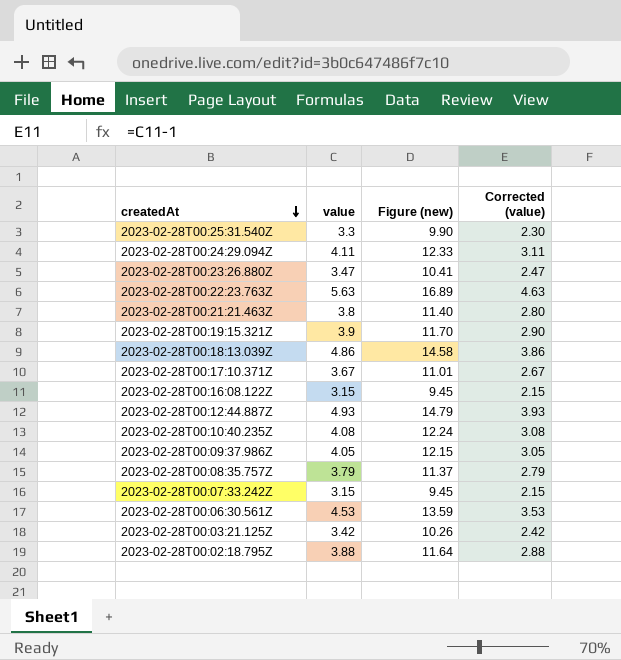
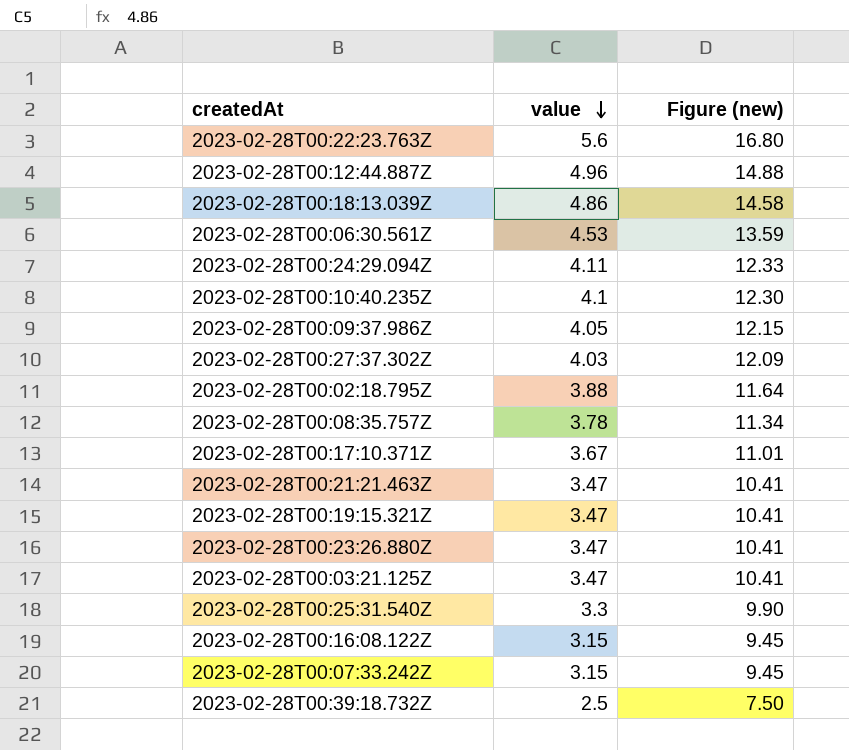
row order: createdAt descending -> value descending
column Corrected (value) | formula: [value] - 1 -> none
2023-02-28T00:22:23.763Z | value: 5.63 -> 5.6
2023-02-28T00:22:23.763Z | Figure (new): 16.89 -> 16.80
2023-02-28T00:12:44.887Z | value: 4.93 -> 4.96
2023-02-28T00:12:44.887Z | Figure (new): 14.79 -> 14.88
2023-02-28T00:10:40.235Z | value: 4.08 -> 4.1
2023-02-28T00:10:40.235Z | Figure (new): 12.24 -> 12.30
row 2023-02-28T00:27:37.302Z: none -> 4.03 | 12.09
2023-02-28T00:08:35.757Z | value: 3.79 -> 3.78
2023-02-28T00:08:35.757Z | Figure (new): 11.37 -> 11.34
2023-02-28T00:21:21.463Z | value: 3.8 -> 3.47
2023-02-28T00:21:21.463Z | Figure (new): 11.40 -> 10.41
2023-02-28T00:19:15.321Z | value: 3.9 -> 3.47
2023-02-28T00:19:15.321Z | Figure (new): 11.70 -> 10.41
2023-02-28T00:03:21.125Z | value: 3.42 -> 3.47
2023-02-28T00:03:21.125Z | Figure (new): 10.26 -> 10.41
row 2023-02-28T00:39:18.732Z: none -> 2.5 | 7.50

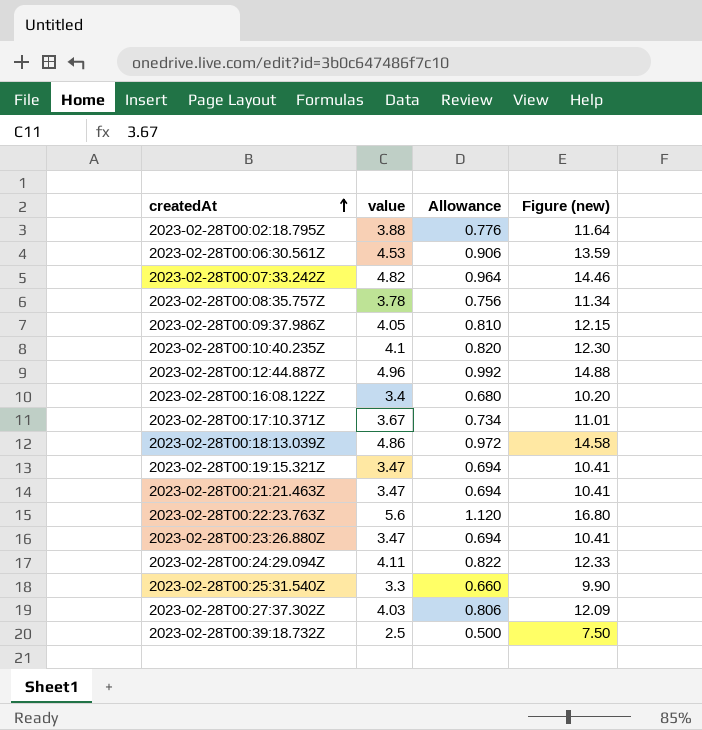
row order: value descending -> createdAt ascending
column Allowance | formula: none -> [value] * 0.2
row 2023-02-28T00:03:21.125Z: 3.47 | 10.41 -> none
2023-02-28T00:07:33.242Z | value: 3.15 -> 4.82
2023-02-28T00:07:33.242Z | Figure (new): 9.45 -> 14.46
2023-02-28T00:16:08.122Z | value: 3.15 -> 3.4
2023-02-28T00:16:08.122Z | Figure (new): 9.45 -> 10.20

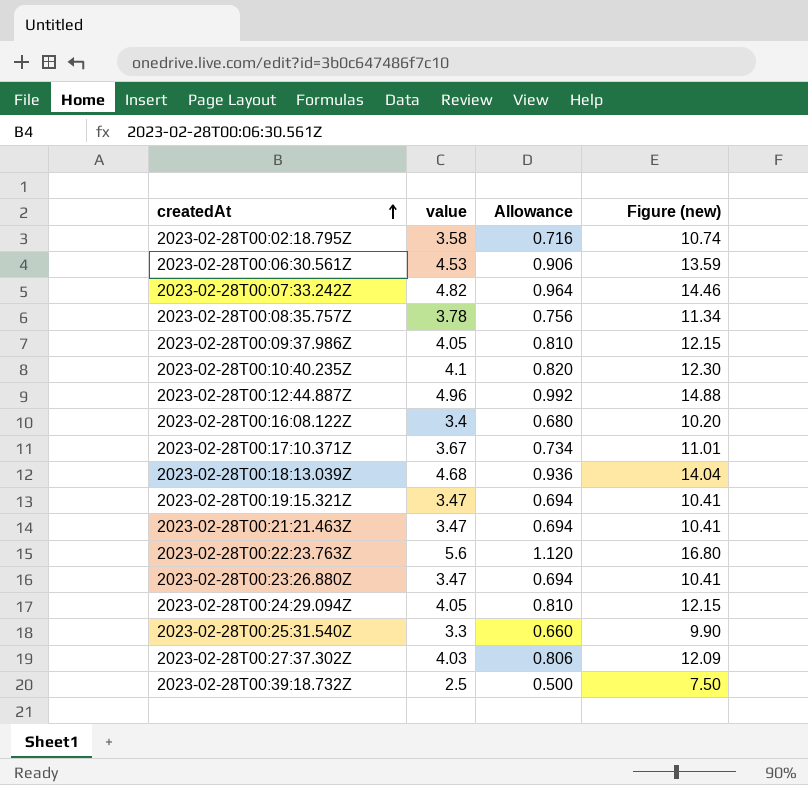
2023-02-28T00:02:18.795Z | value: 3.88 -> 3.58
2023-02-28T00:02:18.795Z | Allowance: 0.776 -> 0.716
2023-02-28T00:02:18.795Z | Figure (new): 11.64 -> 10.74
2023-02-28T00:18:13.039Z | value: 4.86 -> 4.68
2023-02-28T00:18:13.039Z | Allowance: 0.972 -> 0.936
2023-02-28T00:18:13.039Z | Figure (new): 14.58 -> 14.04
2023-02-28T00:24:29.094Z | value: 4.11 -> 4.05
2023-02-28T00:24:29.094Z | Allowance: 0.822 -> 0.810
2023-02-28T00:24:29.094Z | Figure (new): 12.33 -> 12.15

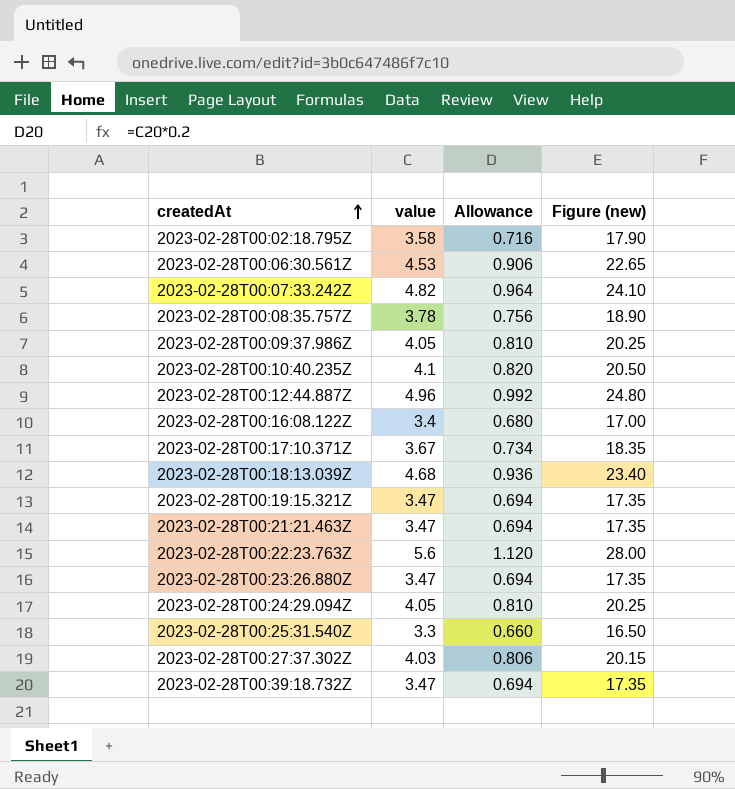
column Figure (new) | formula: [value] * 3 -> [value] * 5
2023-02-28T00:39:18.732Z | value: 2.5 -> 3.47
2023-02-28T00:39:18.732Z | Allowance: 0.500 -> 0.694

